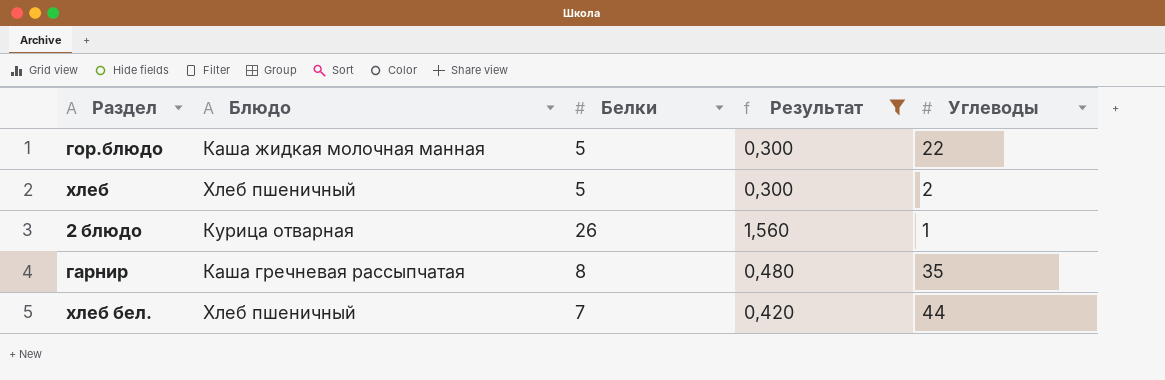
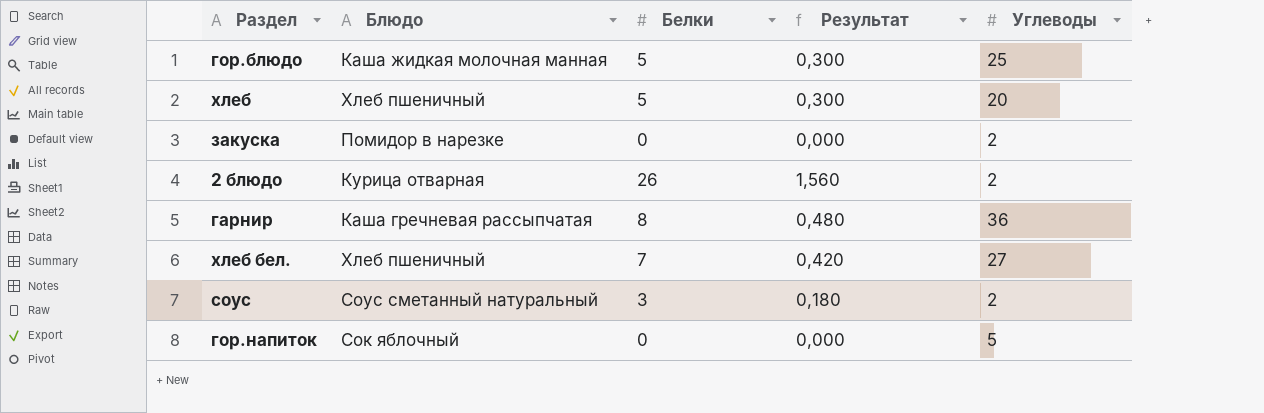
filter: Результат >= 0,300 -> none
гор.блюдо | Углеводы: 22 -> 25
хлеб | Углеводы: 2 -> 20
2 блюдо | Углеводы: 1 -> 2
гарнир | Углеводы: 35 -> 36
хлеб бел. | Углеводы: 44 -> 27

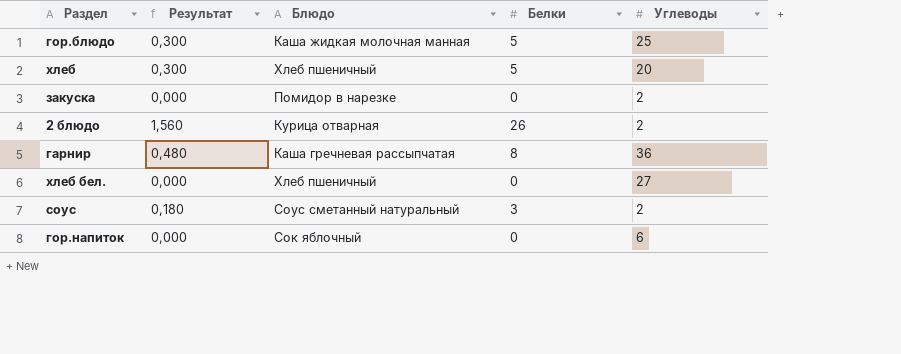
column Результат | position: 4 -> 2
хлеб бел. | Результат: 0,420 -> 0,000
хлеб бел. | Белки: 7 -> 0
гор.напиток | Углеводы: 5 -> 6

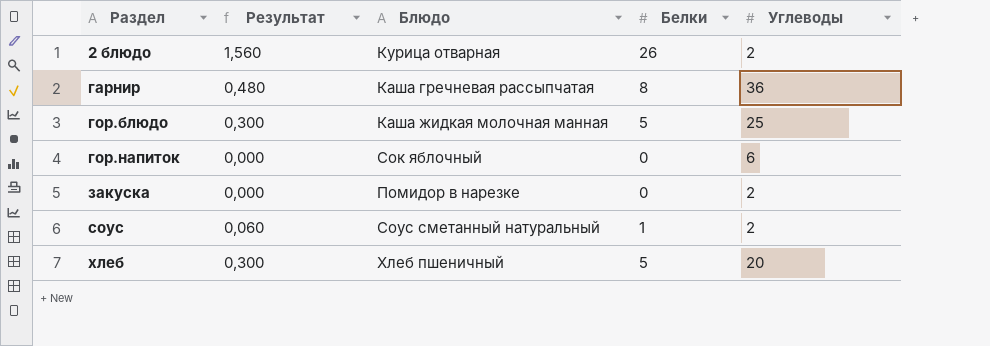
row order: none -> Раздел ascending
row хлеб бел.: 0,000 | Хлеб пшеничный | 0 | 27 -> none
соус | Результат: 0,180 -> 0,060
соус | Белки: 3 -> 1

